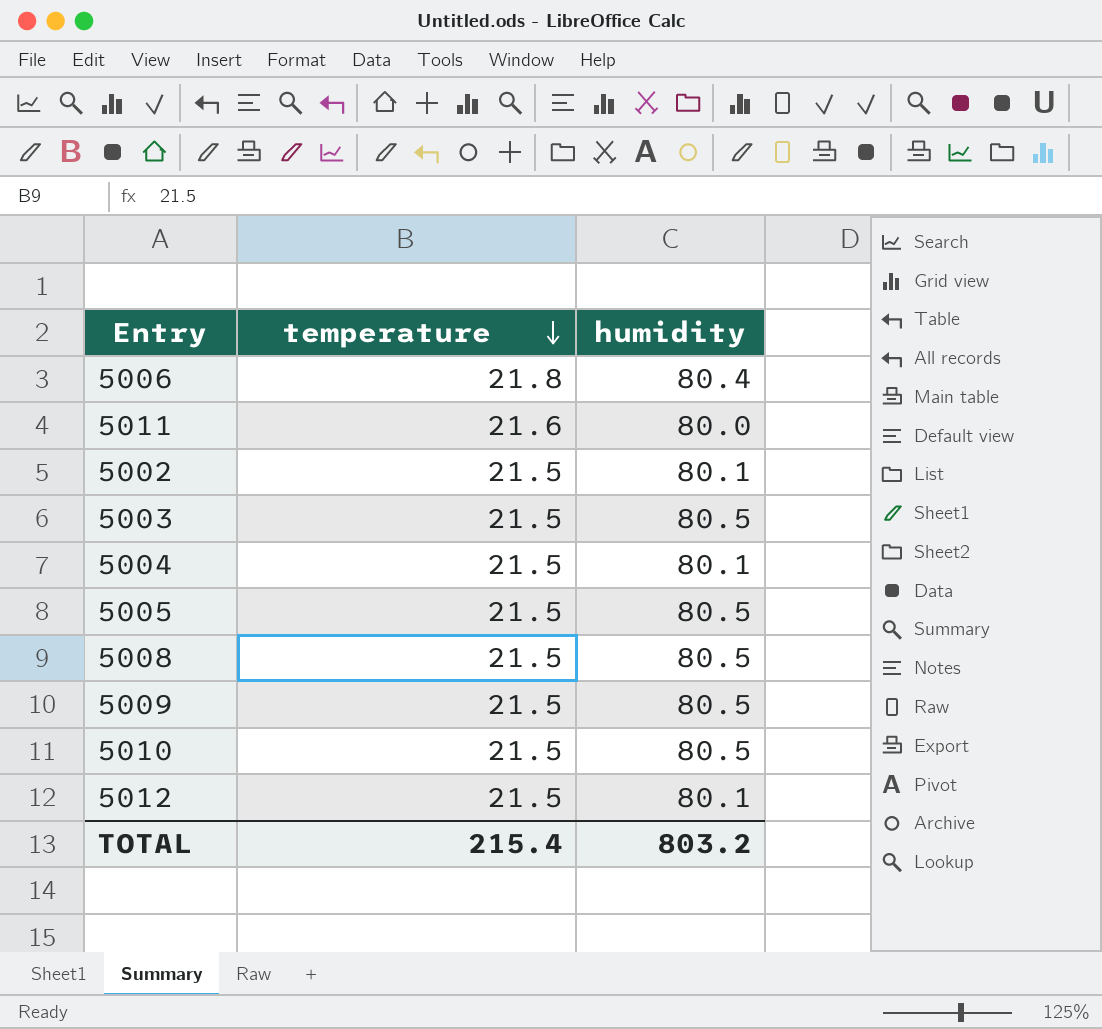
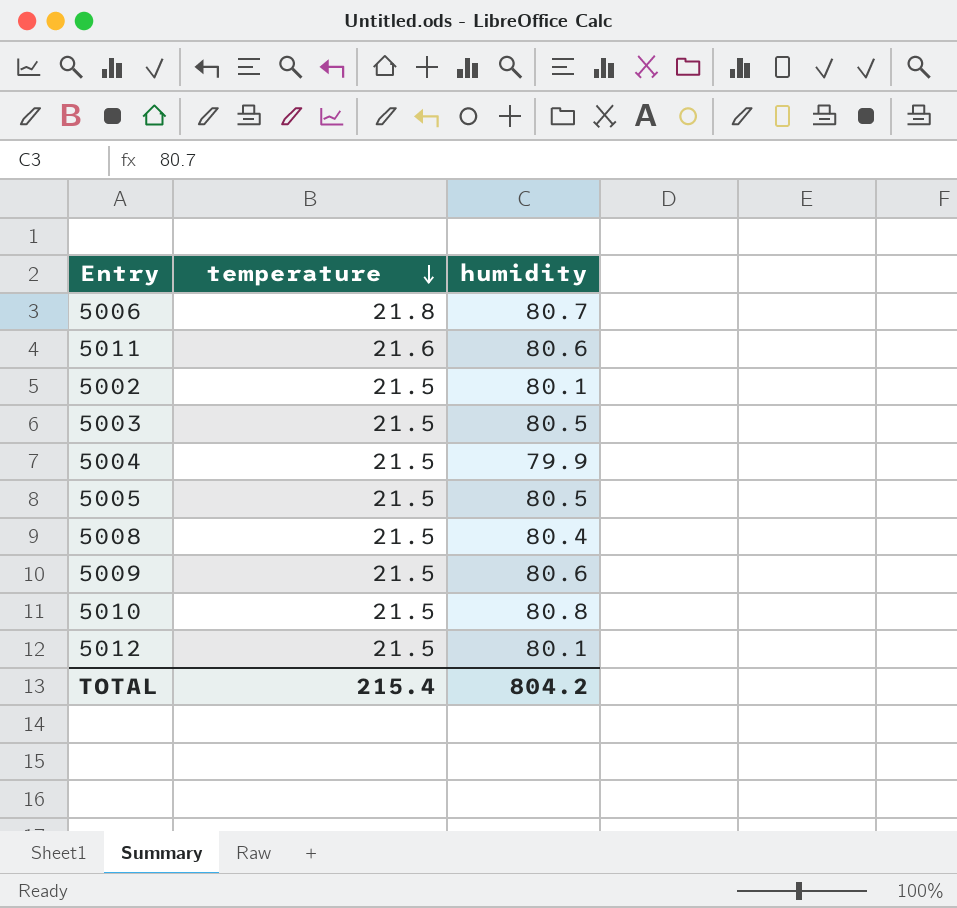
5006 | humidity: 80.4 -> 80.7
5011 | humidity: 80.0 -> 80.6
5004 | humidity: 80.1 -> 79.9
5008 | humidity: 80.5 -> 80.4
5009 | humidity: 80.5 -> 80.6
5010 | humidity: 80.5 -> 80.8
TOTAL | humidity: 803.2 -> 804.2

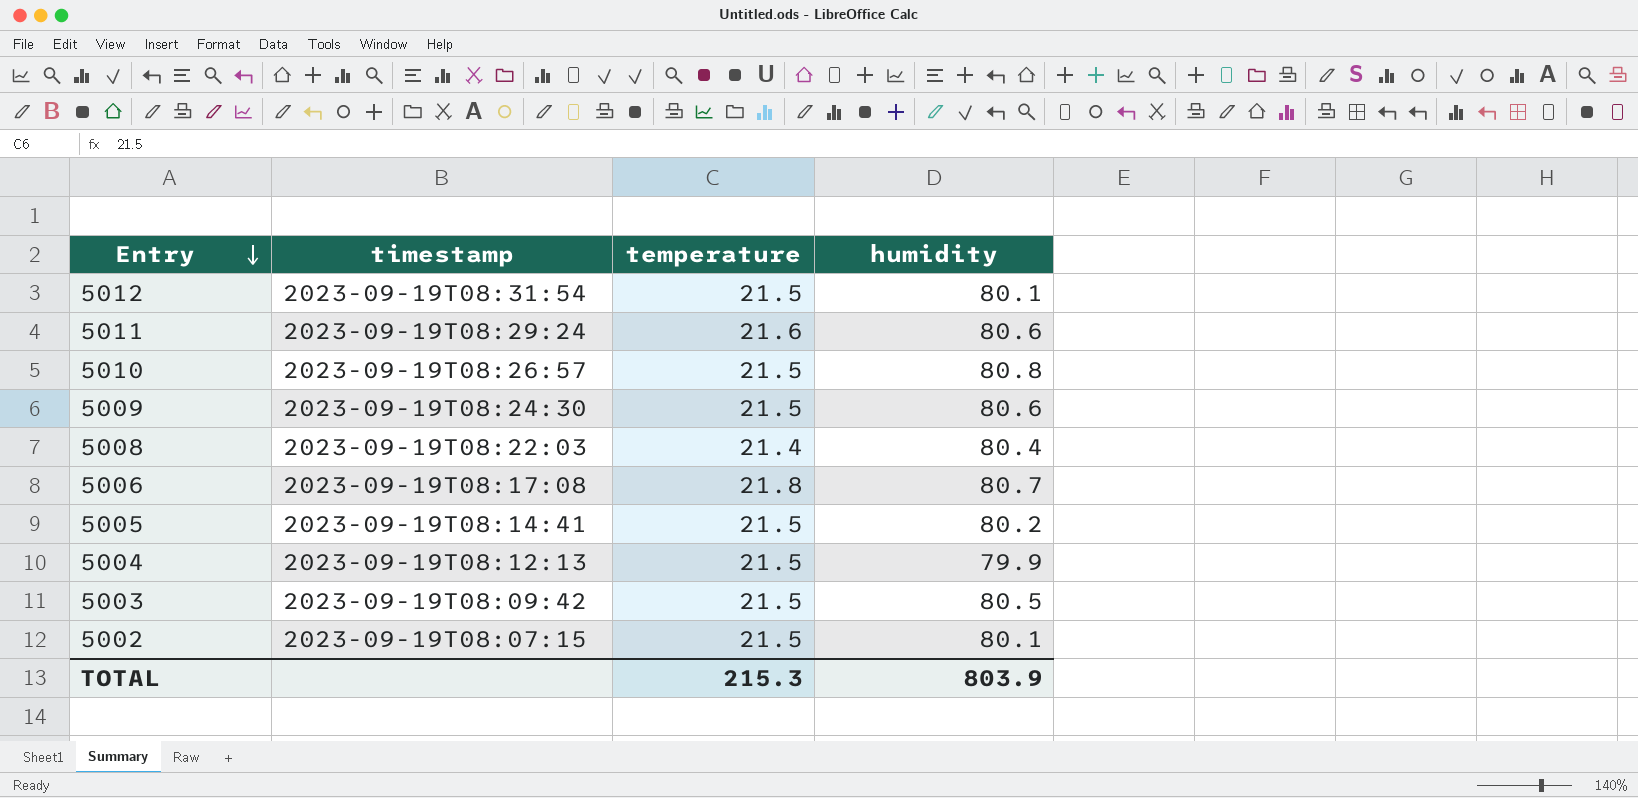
row order: temperature descending -> Entry descending
column timestamp | position: none -> 2
5008 | temperature: 21.5 -> 21.4
5005 | humidity: 80.5 -> 80.2
TOTAL | temperature: 215.4 -> 215.3
TOTAL | humidity: 804.2 -> 803.9

